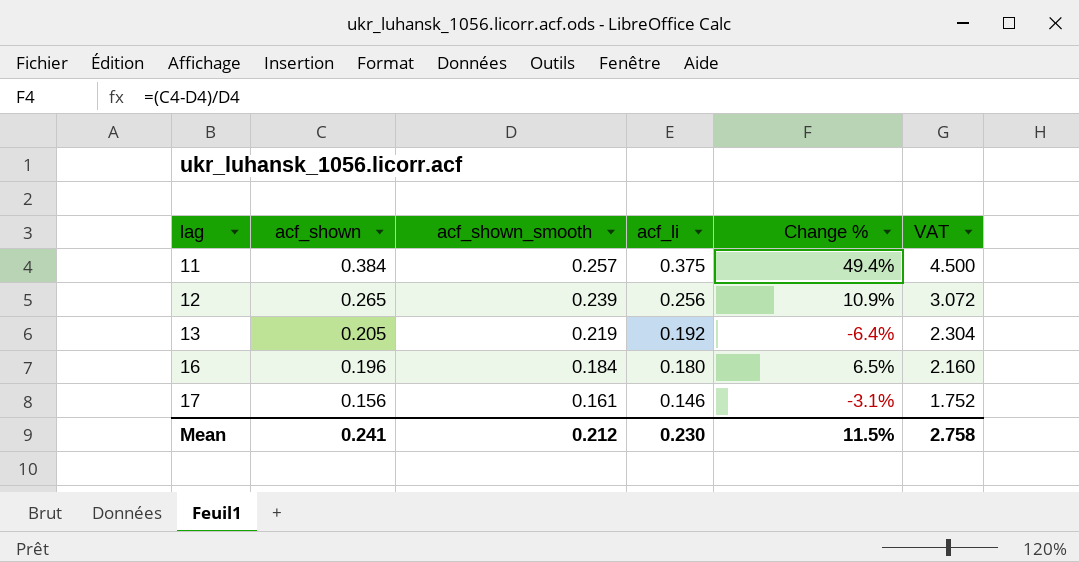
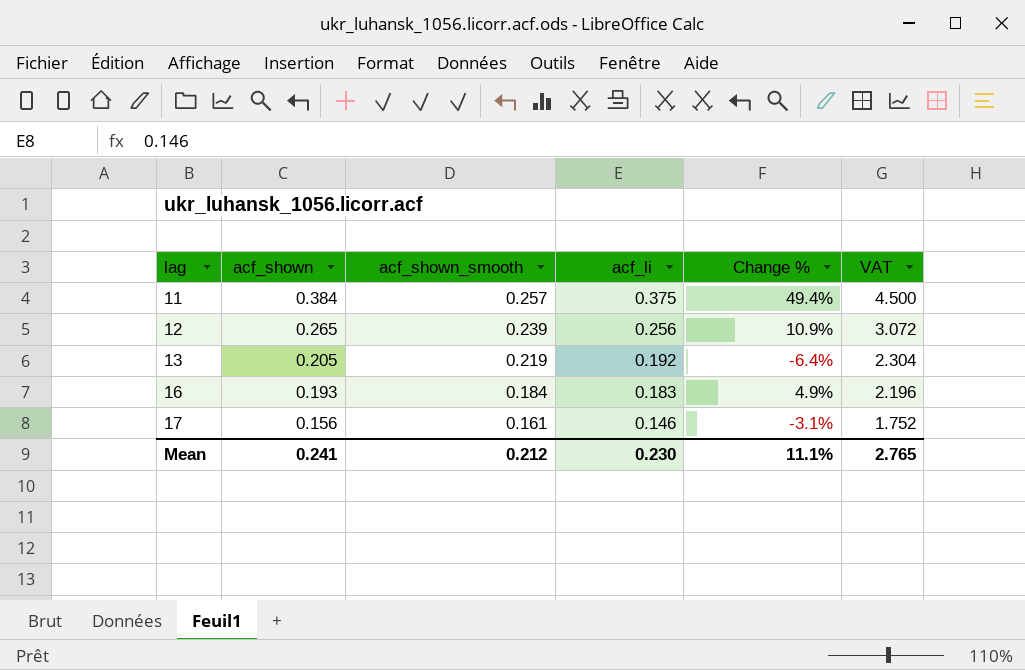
16 | acf_shown: 0.196 -> 0.193
16 | acf_li: 0.180 -> 0.183
16 | Change %: 6.5% -> 4.9%
16 | VAT: 2.160 -> 2.196
Mean | Change %: 11.5% -> 11.1%
Mean | VAT: 2.758 -> 2.765

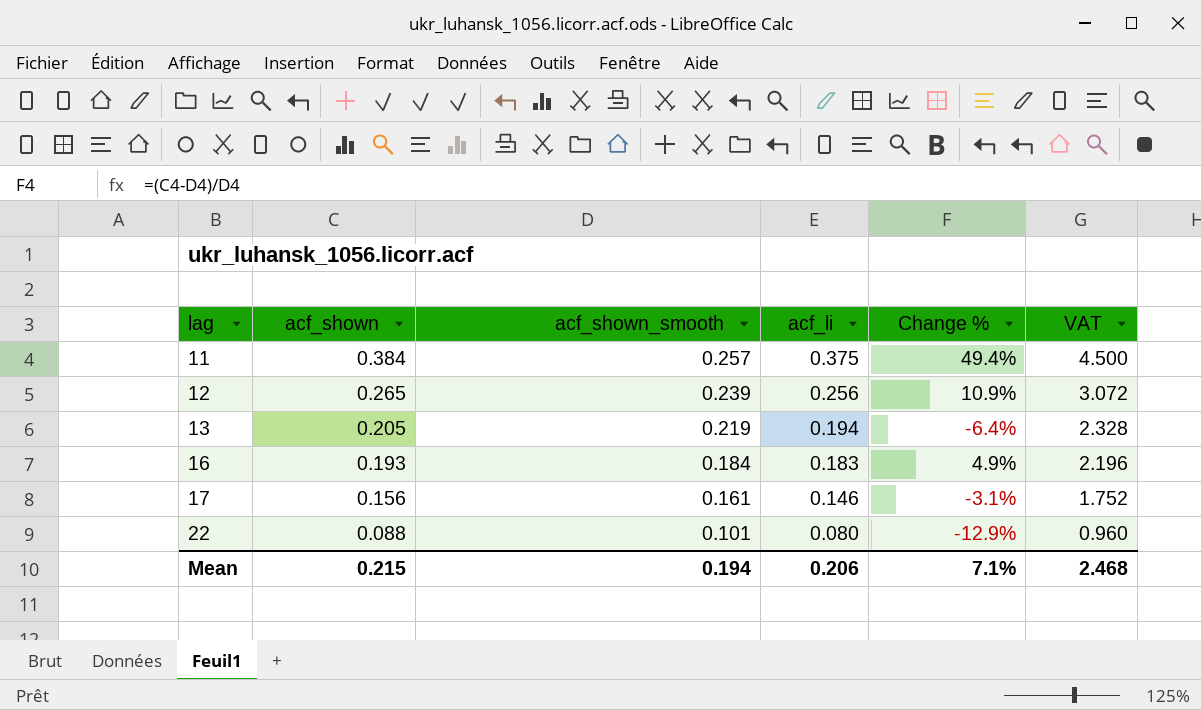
13 | acf_li: 0.192 -> 0.194
13 | VAT: 2.304 -> 2.328
row 22: none -> 0.088 | 0.101 | 0.080 | -12.9% | 0.960
Mean | acf_shown: 0.241 -> 0.215
Mean | acf_shown_smooth: 0.212 -> 0.194
Mean | acf_li: 0.230 -> 0.206
Mean | Change %: 11.1% -> 7.1%
Mean | VAT: 2.765 -> 2.468

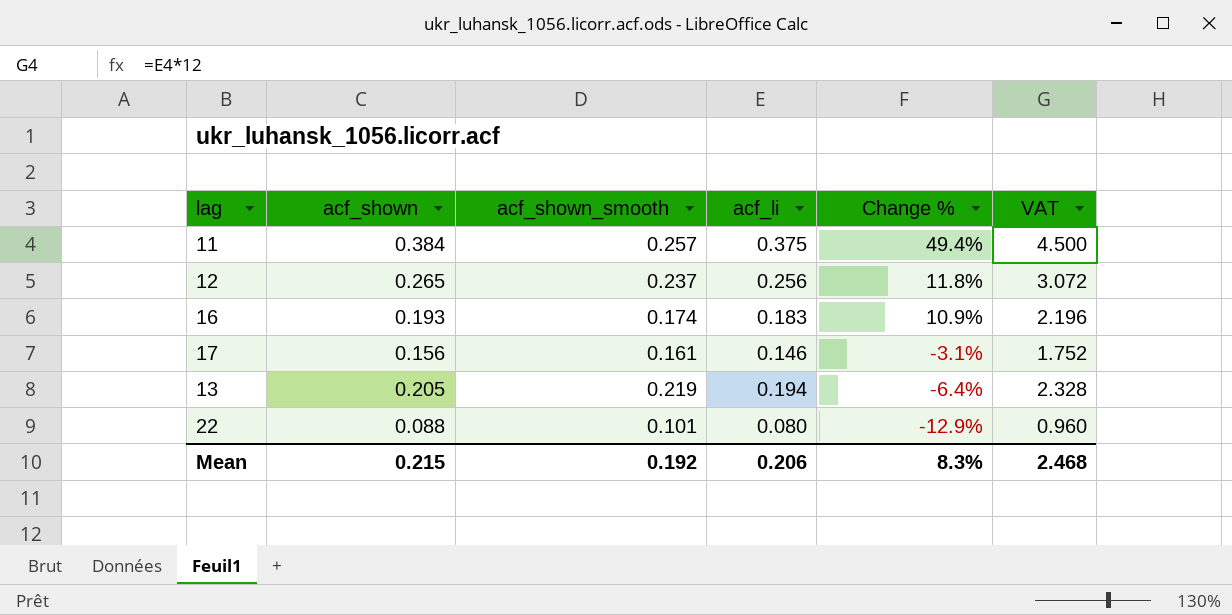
row order: lag ascending -> Change % descending
12 | acf_shown_smooth: 0.239 -> 0.237
12 | Change %: 10.9% -> 11.8%
16 | acf_shown_smooth: 0.184 -> 0.174
16 | Change %: 4.9% -> 10.9%
Mean | acf_shown_smooth: 0.194 -> 0.192
Mean | Change %: 7.1% -> 8.3%

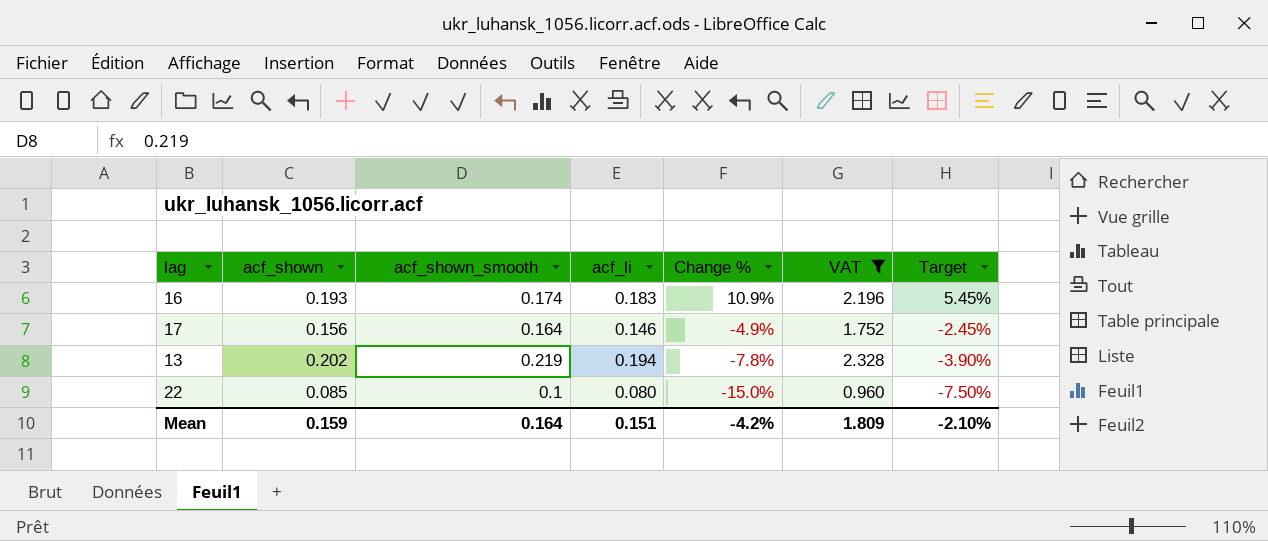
filter: none -> VAT <= 2.328
column Target | formula: none -> [Change %] * 0.5
17 | acf_shown_smooth: 0.161 -> 0.164
17 | Change %: -3.1% -> -4.9%
13 | acf_shown: 0.205 -> 0.202
13 | Change %: -6.4% -> -7.8%
22 | acf_shown: 0.088 -> 0.085
22 | acf_shown_smooth: 0.101 -> 0.1
22 | Change %: -12.9% -> -15.0%
Mean | acf_shown: 0.215 -> 0.159
Mean | acf_shown_smooth: 0.192 -> 0.164
Mean | acf_li: 0.206 -> 0.151
Mean | Change %: 8.3% -> -4.2%
Mean | VAT: 2.468 -> 1.809

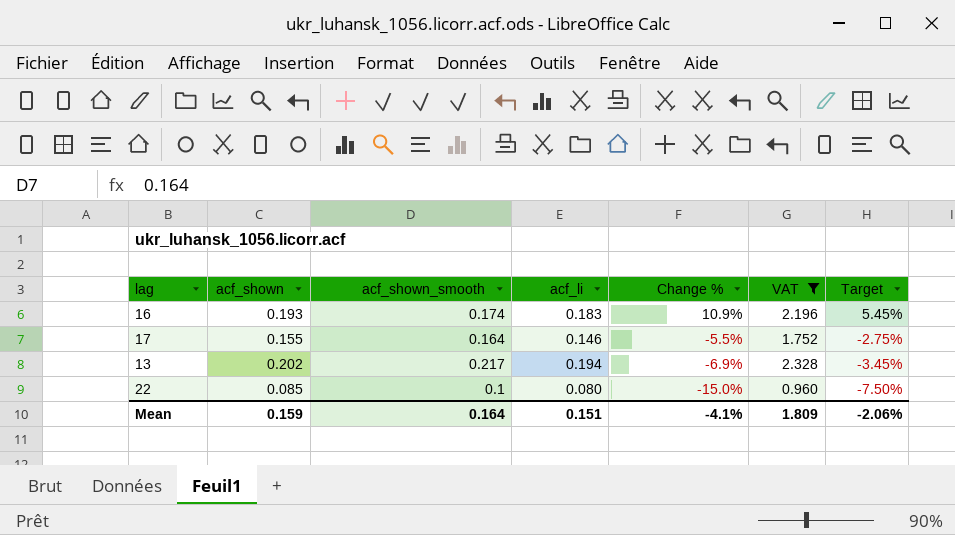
17 | acf_shown: 0.156 -> 0.155
17 | Change %: -4.9% -> -5.5%
17 | Target: -2.45% -> -2.75%
13 | acf_shown_smooth: 0.219 -> 0.217
13 | Change %: -7.8% -> -6.9%
13 | Target: -3.90% -> -3.45%
Mean | Change %: -4.2% -> -4.1%
Mean | Target: -2.10% -> -2.06%

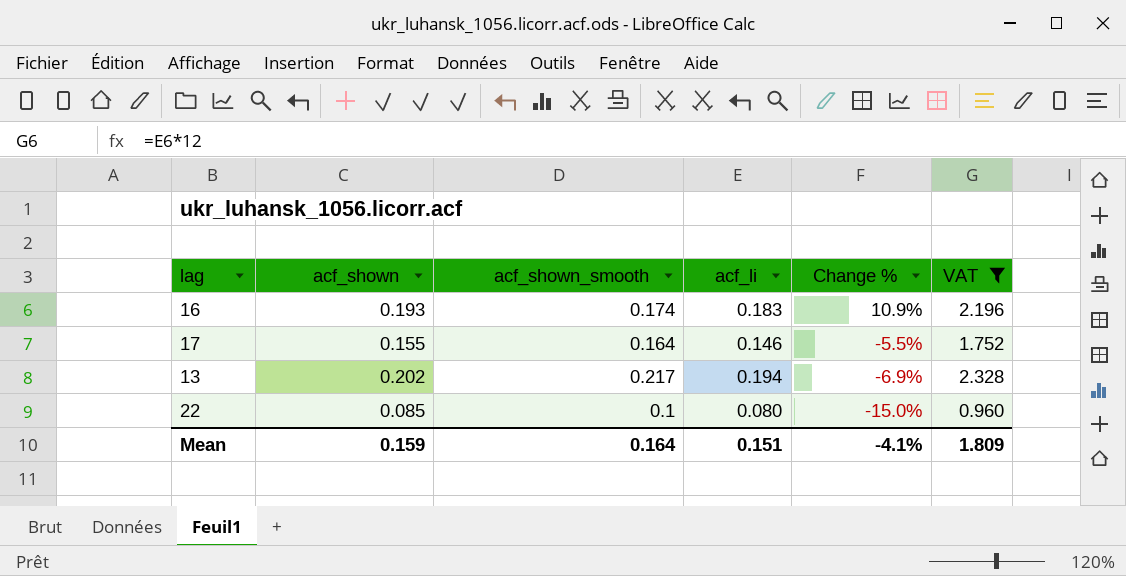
column Target | formula: [Change %] * 0.5 -> none

